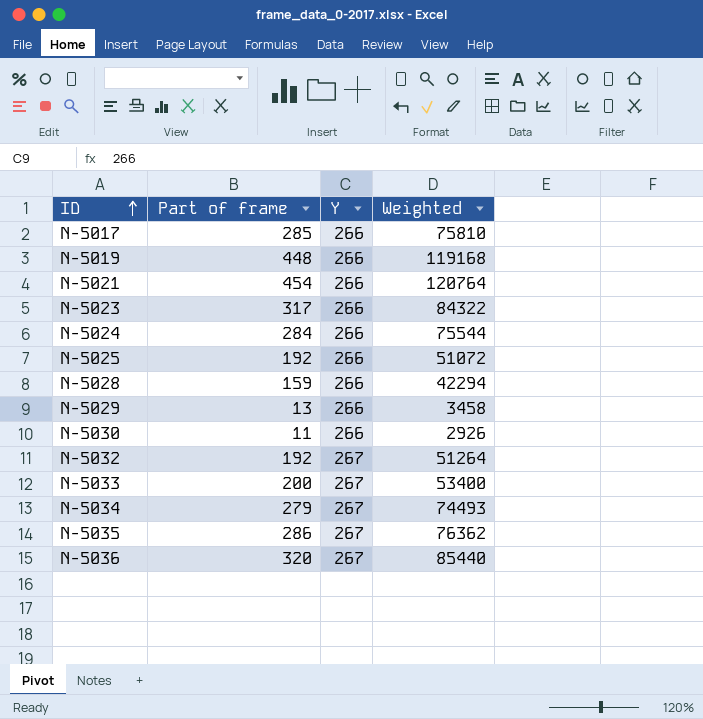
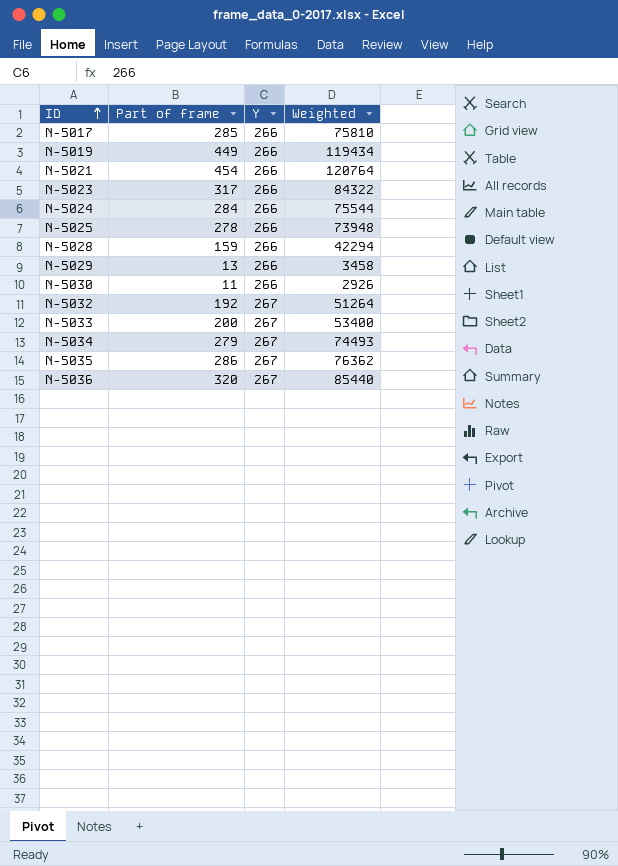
N-5019 | Part of frame: 448 -> 449
N-5019 | Weighted: 119168 -> 119434
N-5025 | Part of frame: 192 -> 278
N-5025 | Weighted: 51072 -> 73948

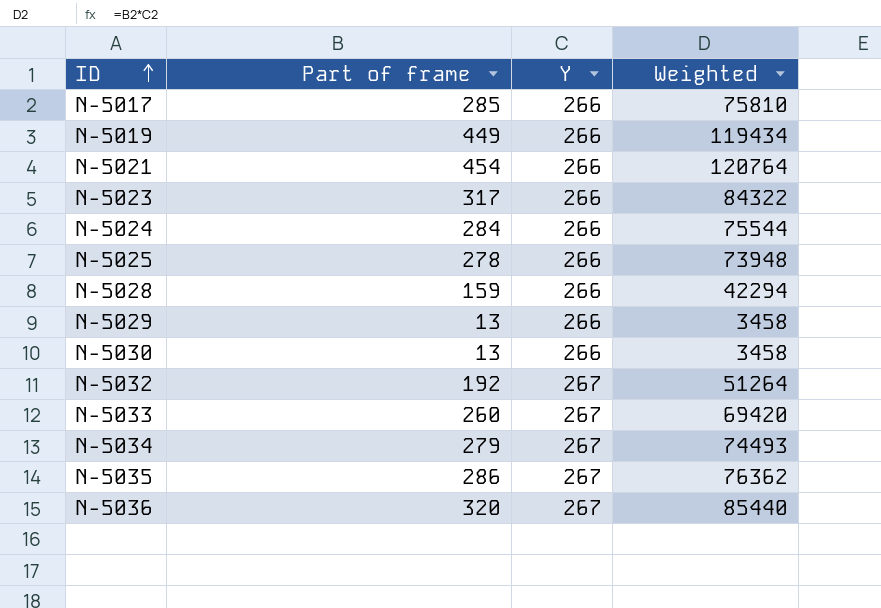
N-5030 | Part of frame: 11 -> 13
N-5030 | Weighted: 2926 -> 3458
N-5033 | Part of frame: 200 -> 260
N-5033 | Weighted: 53400 -> 69420

